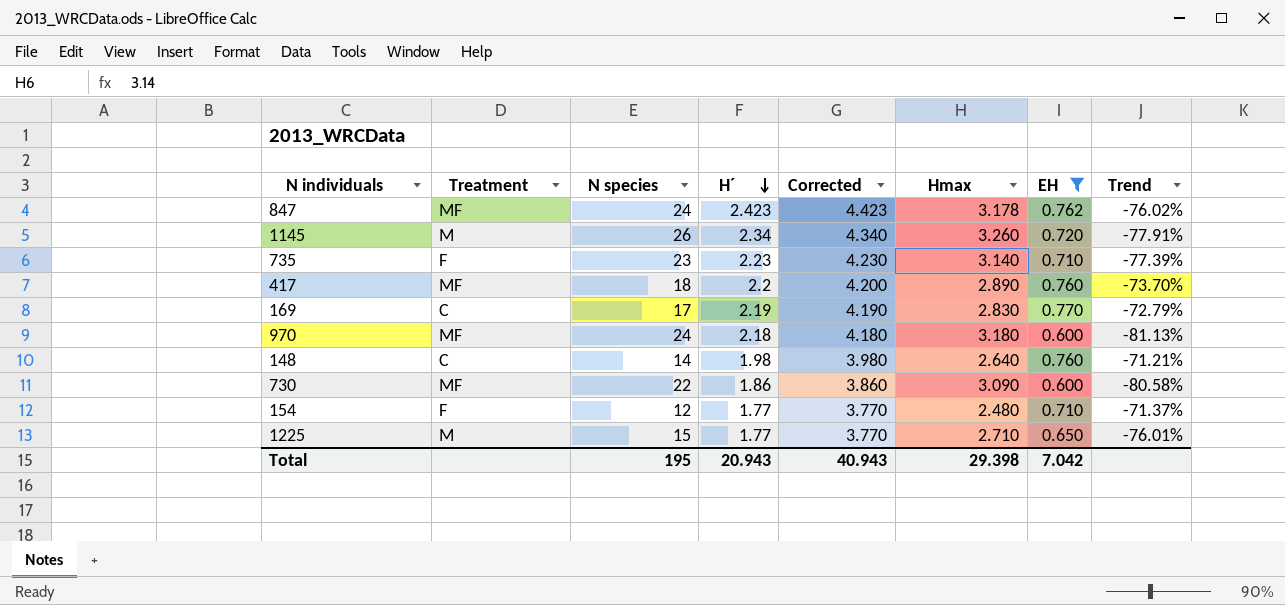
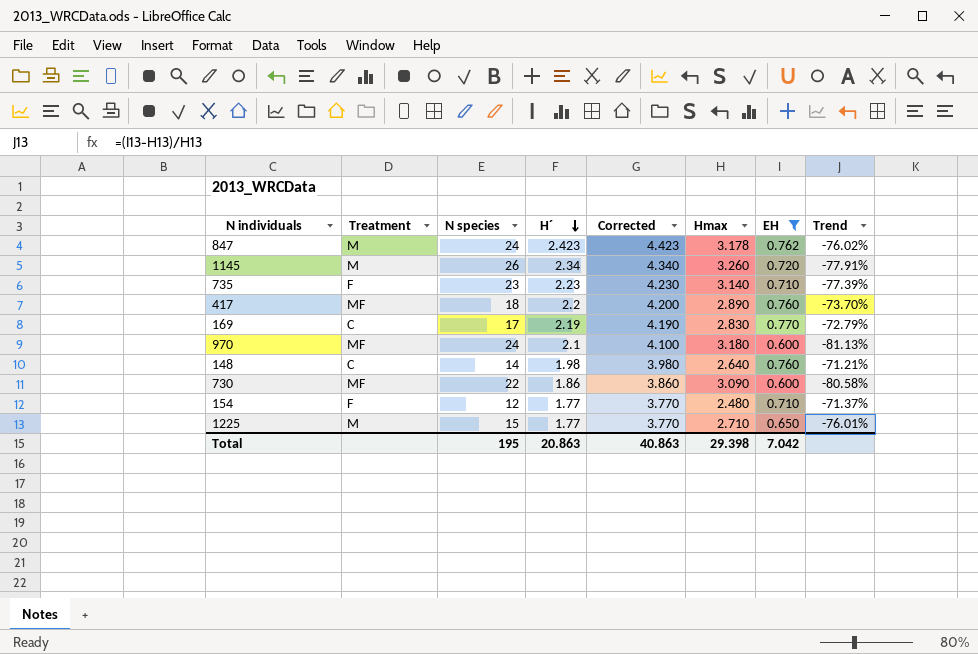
847 | Treatment: MF -> M
970 | H´: 2.18 -> 2.1
970 | Corrected: 4.180 -> 4.100
Total | H´: 20.943 -> 20.863
Total | Corrected: 40.943 -> 40.863

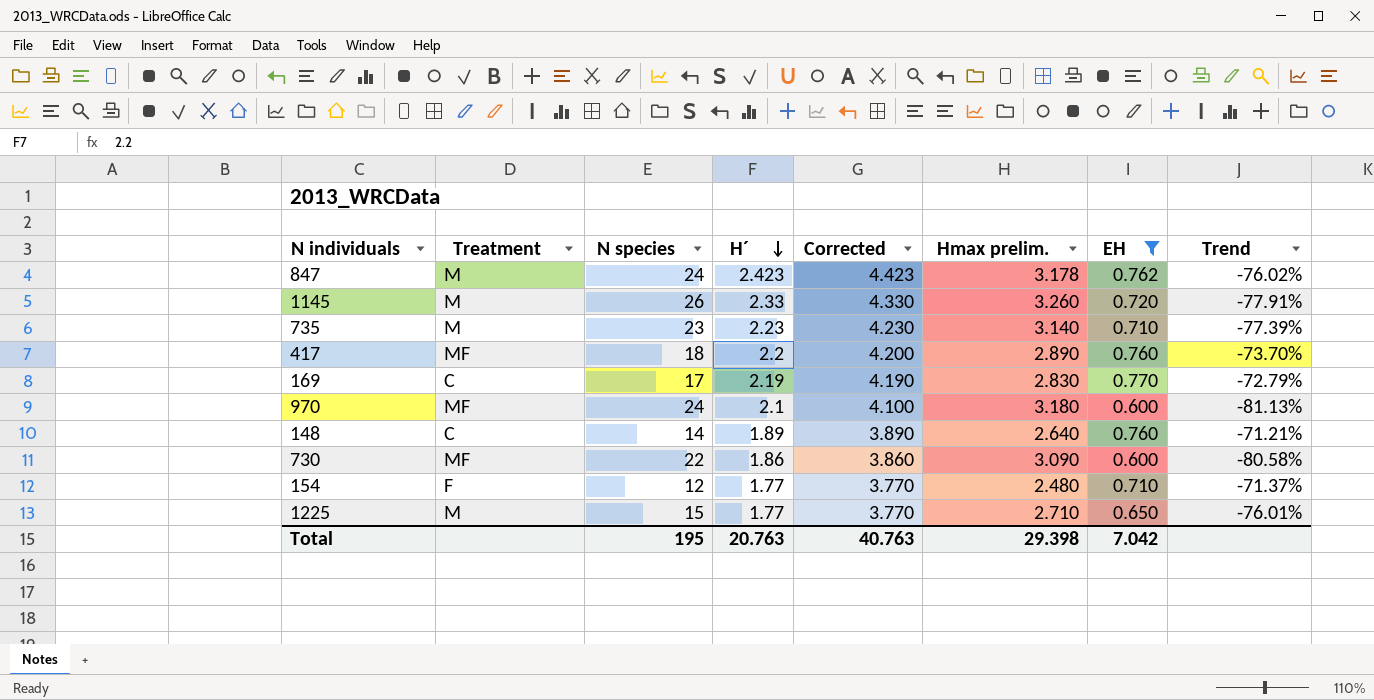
column name: Hmax -> Hmax prelim.
1145 | H´: 2.34 -> 2.33
1145 | Corrected: 4.340 -> 4.330
735 | Treatment: F -> M
148 | H´: 1.98 -> 1.89
148 | Corrected: 3.980 -> 3.890
Total | H´: 20.863 -> 20.763
Total | Corrected: 40.863 -> 40.763

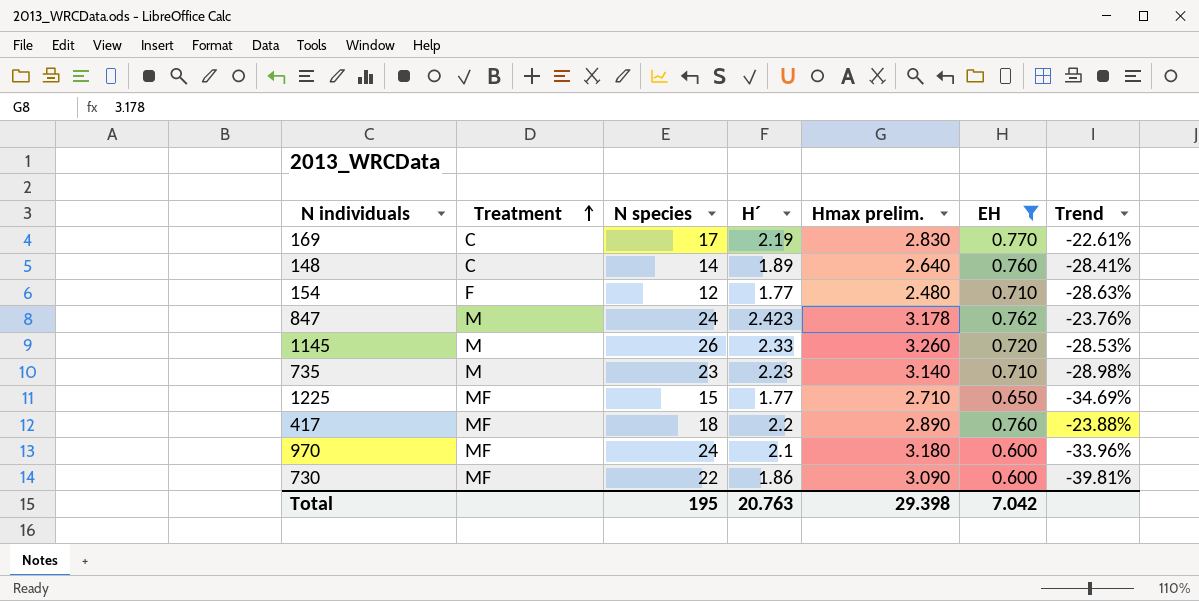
row order: H´ descending -> Treatment ascending
column Corrected | formula: [H´] + 2 -> none
column Trend | formula: ([EH] - [Hmax prelim.]) / [Hmax prelim.] -> ([H´] - [Hmax prelim.]) / [Hmax prelim.]
1225 | Treatment: M -> MF

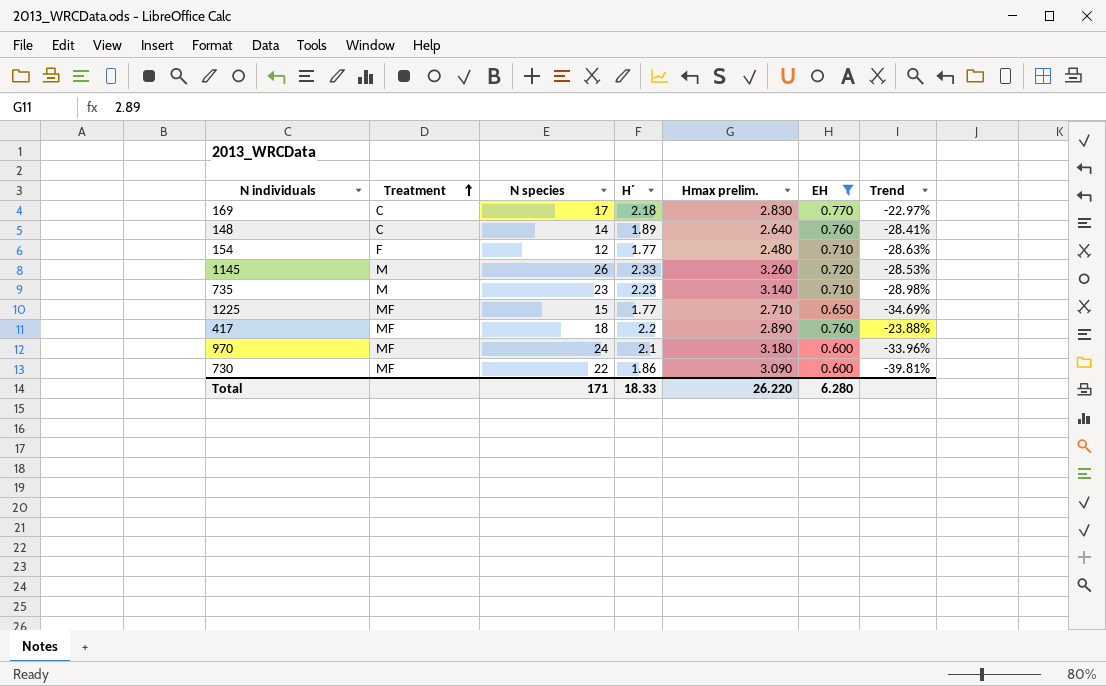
row 847: M | 24 | 2.423 | 3.178 | 0.762 | -23.76% -> none
169 | H´: 2.19 -> 2.18
169 | Trend: -22.61% -> -22.97%
Total | N species: 195 -> 171
Total | H´: 20.763 -> 18.33
Total | Hmax prelim.: 29.398 -> 26.220
Total | EH: 7.042 -> 6.280

